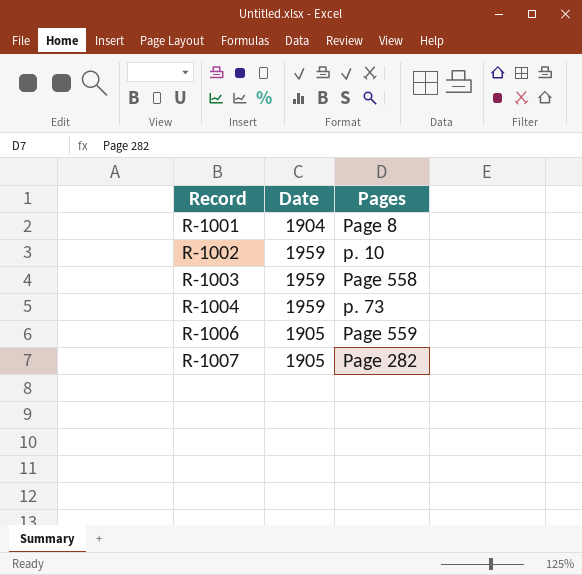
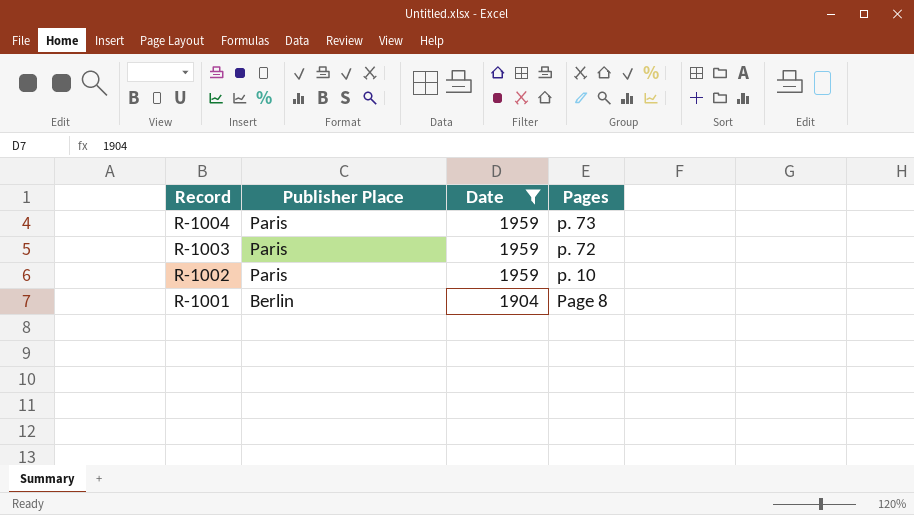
filter: none -> Date != 1905
row order: Record ascending -> Record descending
column Publisher Place | position: none -> 2
R-1003 | Pages: Page 558 -> p. 72

